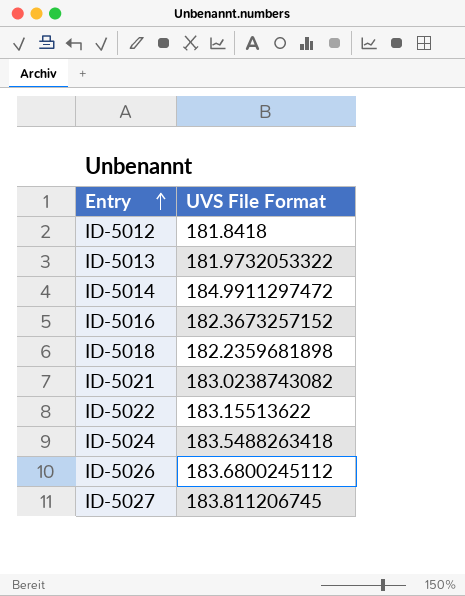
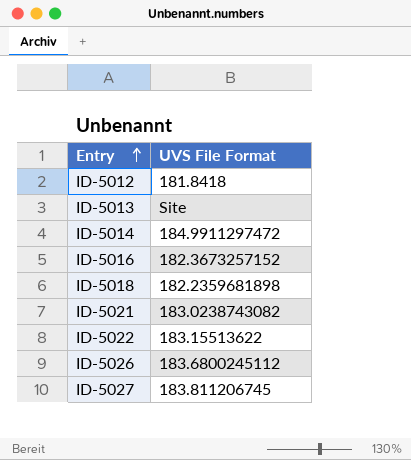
row ID-5024: 183.5488263418 -> none
ID-5013 | UVS File Format: 181.9732053322 -> Site

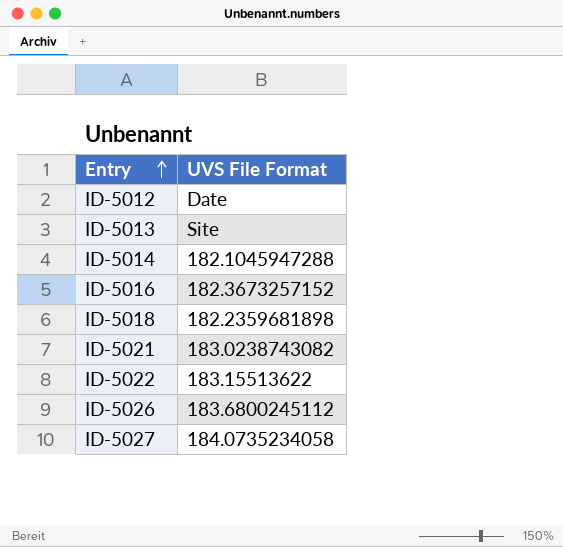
ID-5012 | UVS File Format: 181.8418 -> Date
ID-5014 | UVS File Format: 184.9911297472 -> 182.1045947288
ID-5027 | UVS File Format: 183.811206745 -> 184.0735234058

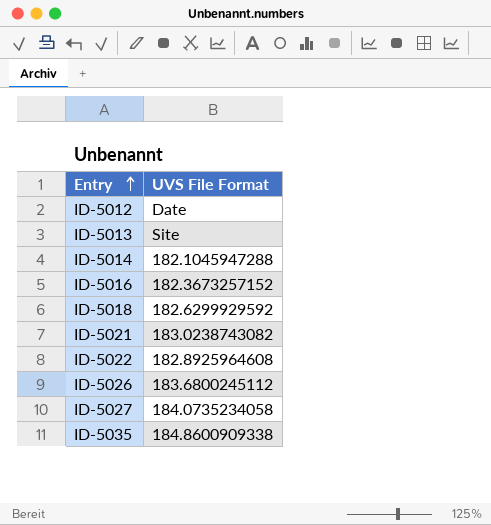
ID-5018 | UVS File Format: 182.2359681898 -> 182.6299929592
ID-5022 | UVS File Format: 183.15513622 -> 182.8925964608
row ID-5035: none -> 184.8600909338

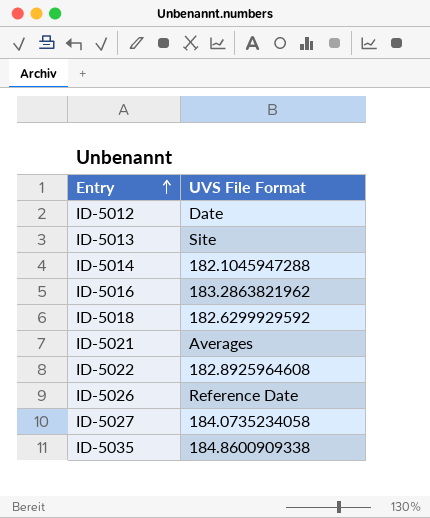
ID-5016 | UVS File Format: 182.3673257152 -> 183.2863821962
ID-5021 | UVS File Format: 183.0238743082 -> Averages
ID-5026 | UVS File Format: 183.6800245112 -> Reference Date

